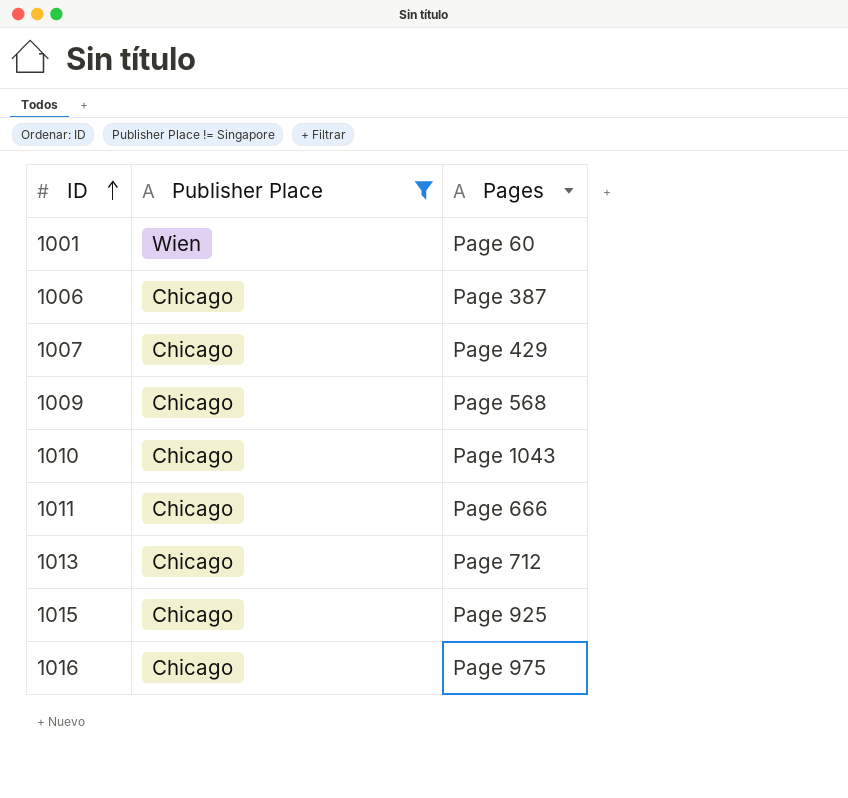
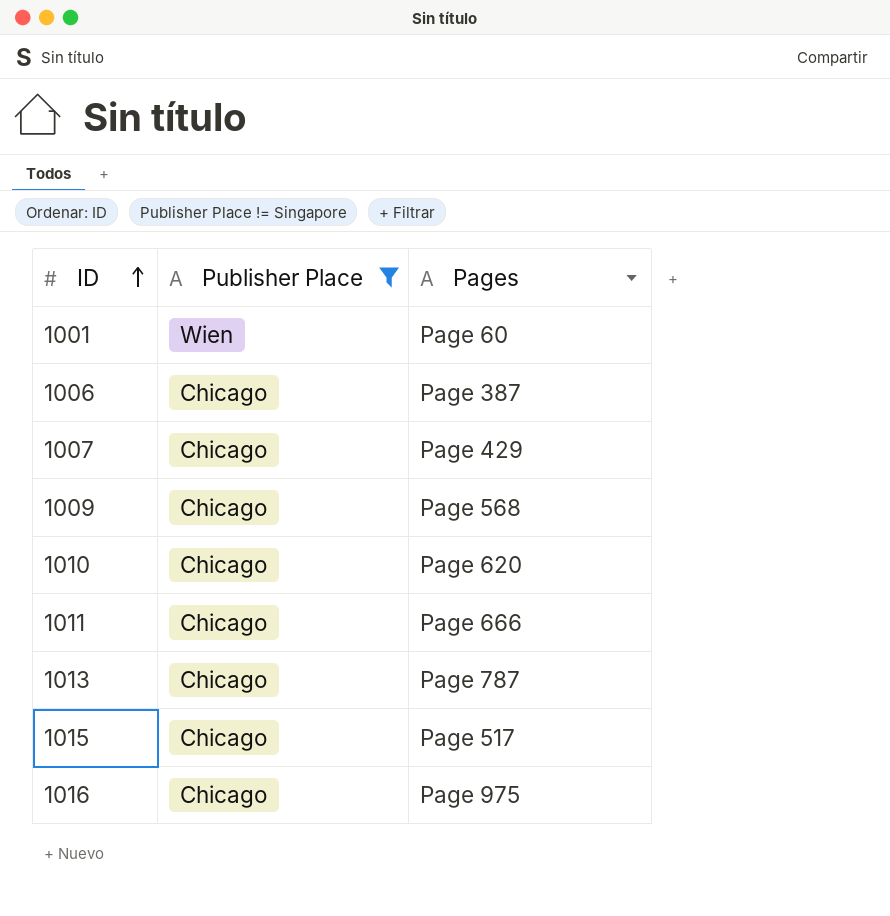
1010 | Pages: Page 1043 -> Page 620
1013 | Pages: Page 712 -> Page 787
1015 | Pages: Page 925 -> Page 517

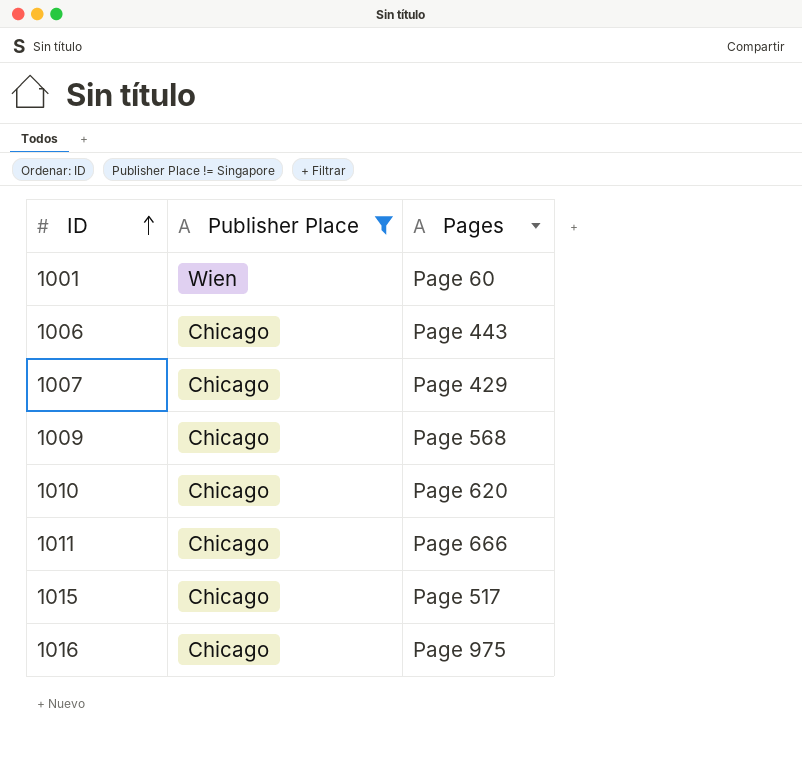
row 1013: Chicago | Page 787 -> none
1006 | Pages: Page 387 -> Page 443

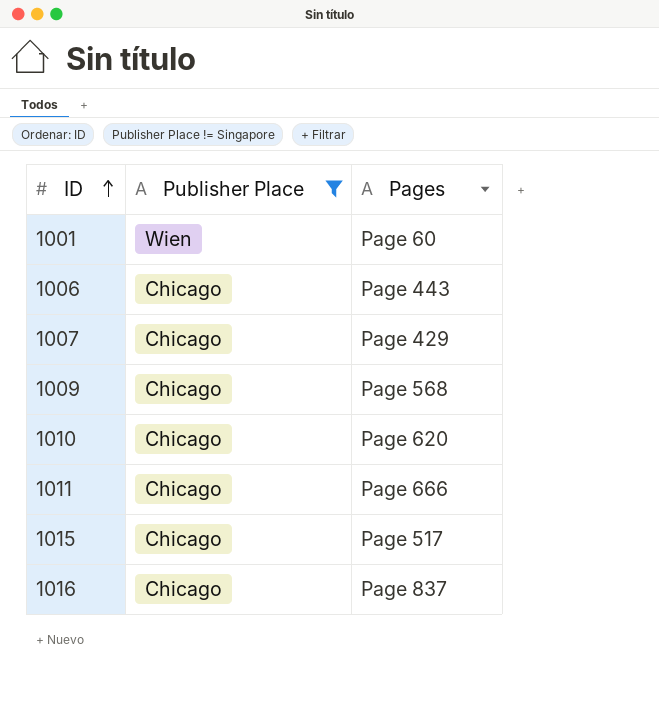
1016 | Pages: Page 975 -> Page 837

